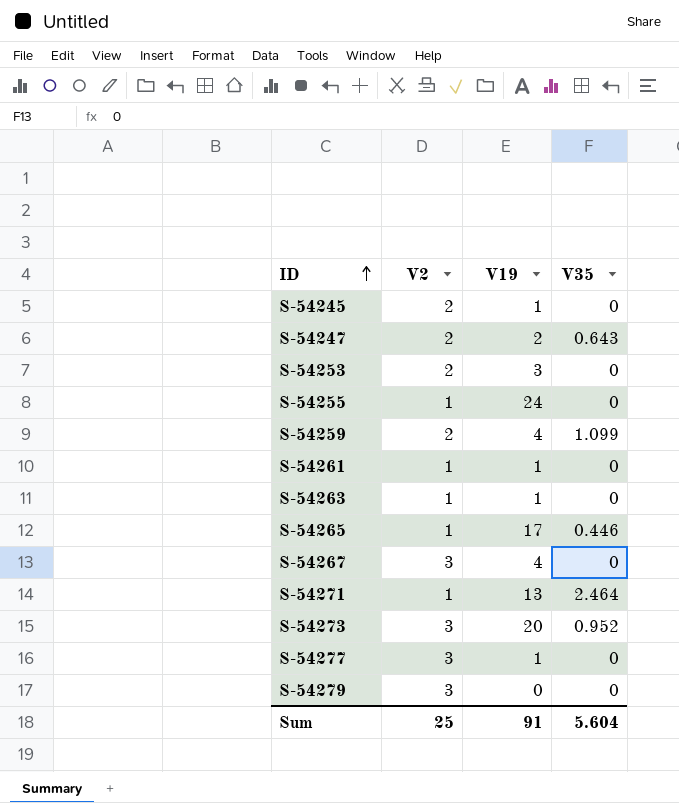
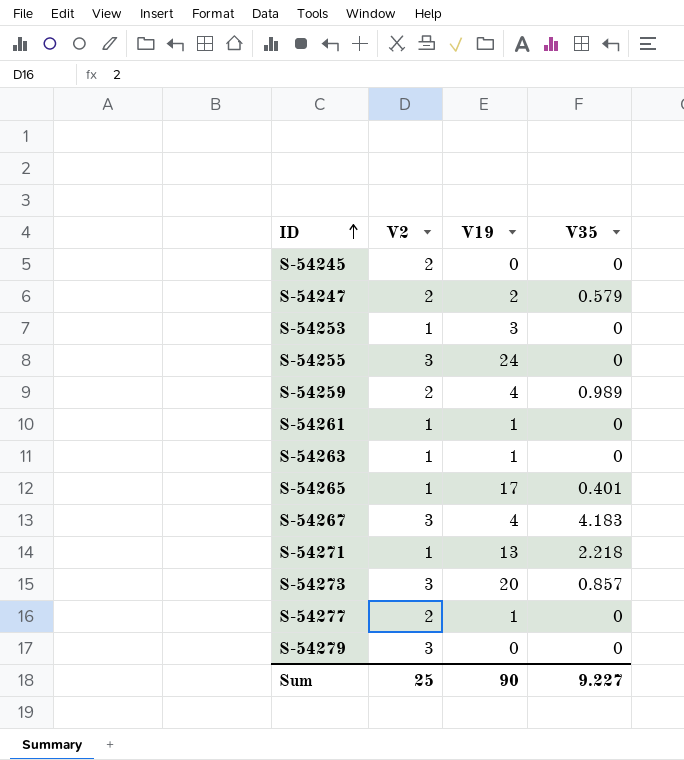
S-54245 | V19: 1 -> 0
S-54247 | V35: 0.643 -> 0.579
S-54253 | V2: 2 -> 1
S-54255 | V2: 1 -> 3
S-54259 | V35: 1.099 -> 0.989
S-54265 | V35: 0.446 -> 0.401
S-54267 | V35: 0 -> 4.183
S-54271 | V35: 2.464 -> 2.218
S-54273 | V35: 0.952 -> 0.857
S-54277 | V2: 3 -> 2
Sum | V19: 91 -> 90
Sum | V35: 5.604 -> 9.227

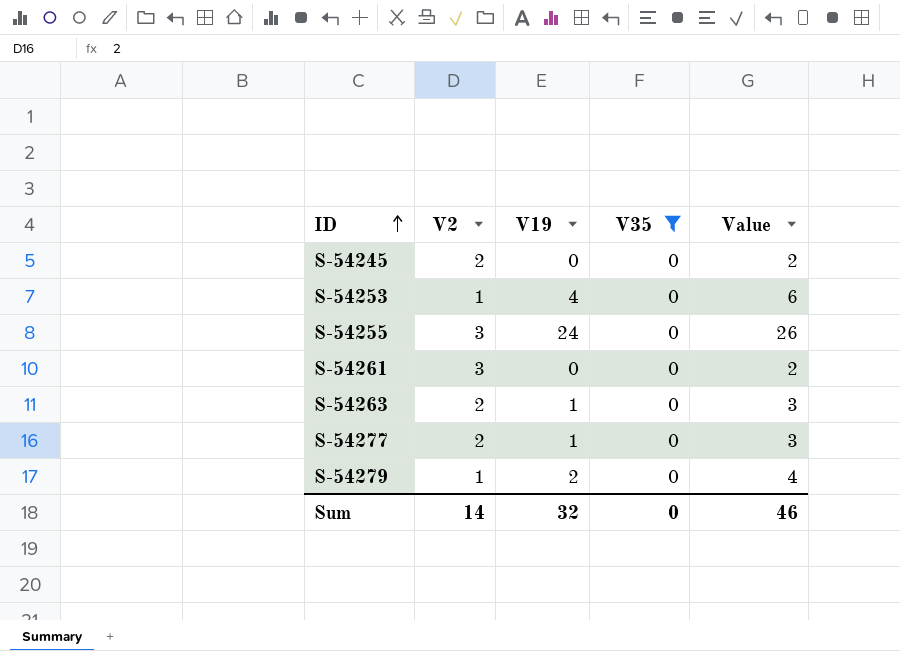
filter: none -> V35 = 0
column Value | formula: none -> [V19] + 2
S-54253 | V19: 3 -> 4
S-54261 | V2: 1 -> 3
S-54261 | V19: 1 -> 0
S-54263 | V2: 1 -> 2
S-54279 | V2: 3 -> 1
S-54279 | V19: 0 -> 2
Sum | V2: 25 -> 14
Sum | V19: 90 -> 32
Sum | V35: 9.227 -> 0

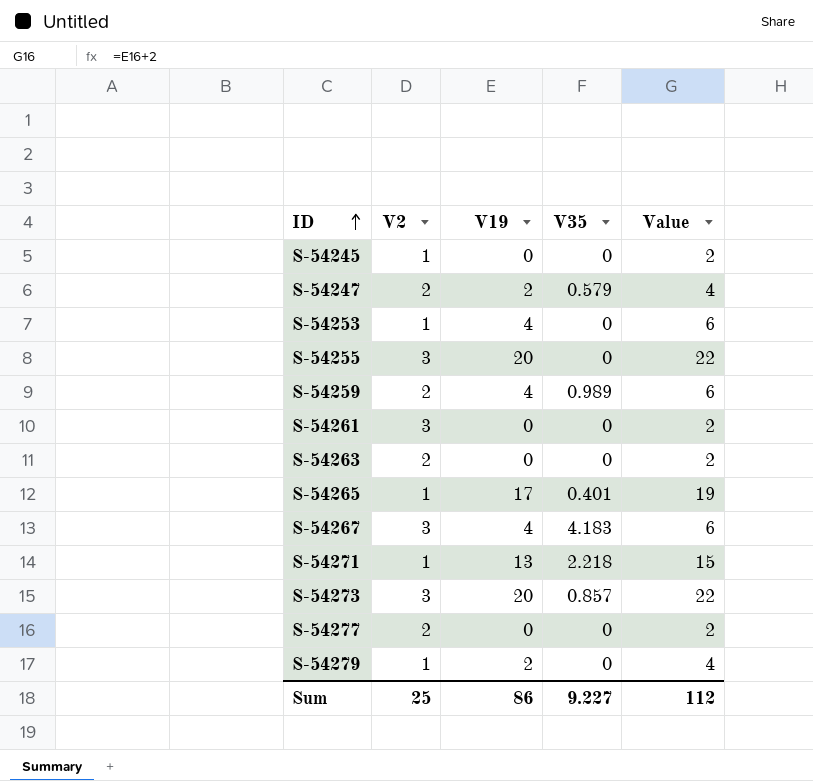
filter: V35 = 0 -> none
S-54245 | V2: 2 -> 1
S-54255 | V19: 24 -> 20
S-54255 | Value: 26 -> 22
S-54263 | V19: 1 -> 0
S-54263 | Value: 3 -> 2
S-54277 | V19: 1 -> 0
S-54277 | Value: 3 -> 2
Sum | V2: 14 -> 25
Sum | V19: 32 -> 86
Sum | V35: 0 -> 9.227
Sum | Value: 46 -> 112

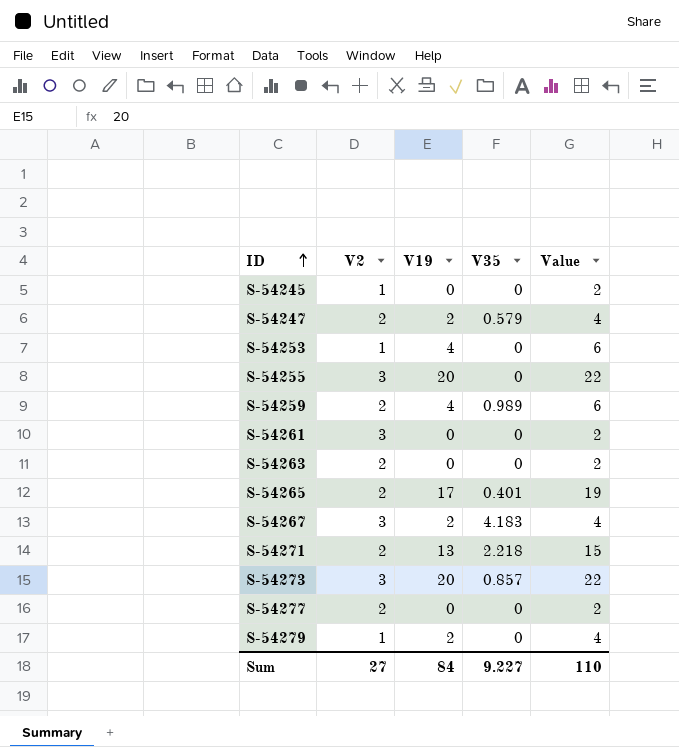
S-54265 | V2: 1 -> 2
S-54267 | V19: 4 -> 2
S-54267 | Value: 6 -> 4
S-54271 | V2: 1 -> 2
Sum | V2: 25 -> 27
Sum | V19: 86 -> 84
Sum | Value: 112 -> 110

